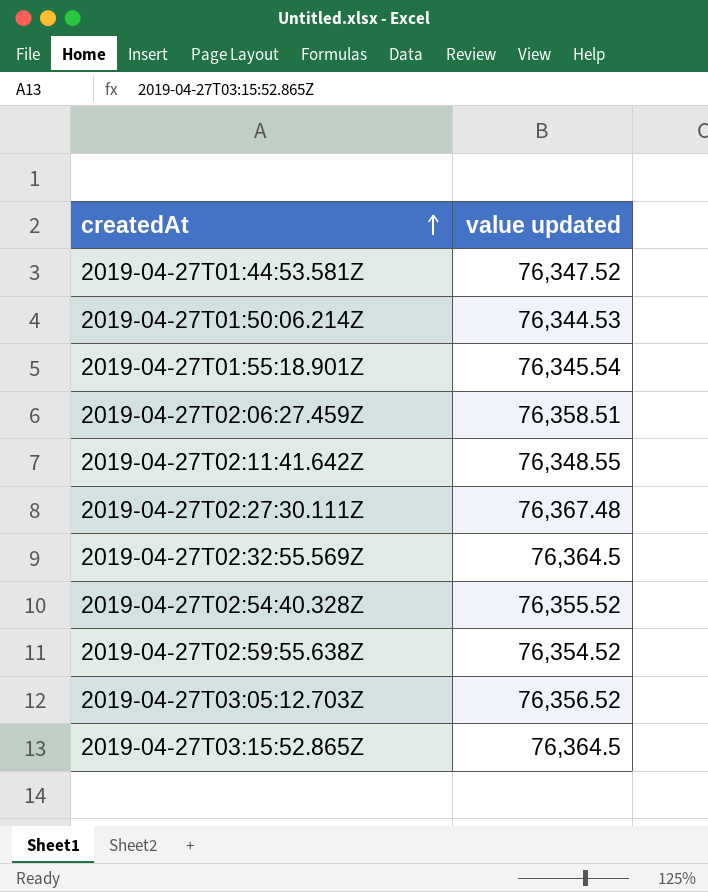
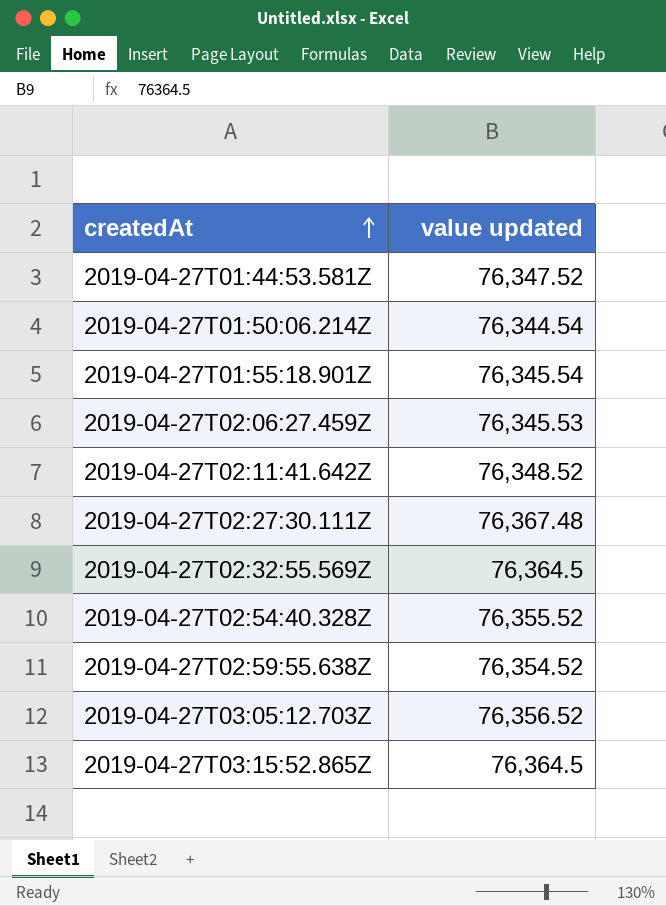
2019-04-27T01:50:06.214Z | value updated: 76,344.53 -> 76,344.54
2019-04-27T02:06:27.459Z | value updated: 76,358.51 -> 76,345.53
2019-04-27T02:11:41.642Z | value updated: 76,348.55 -> 76,348.52

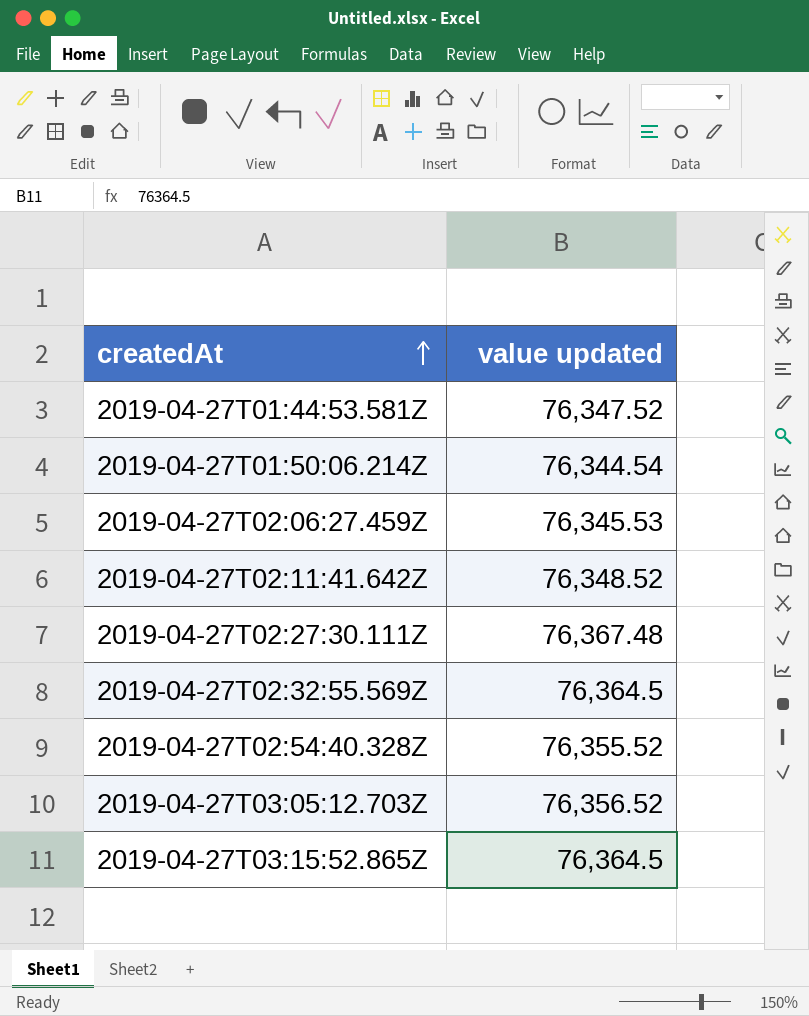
row 2019-04-27T01:55:18.901Z: 76,345.54 -> none
row 2019-04-27T02:59:55.638Z: 76,354.52 -> none

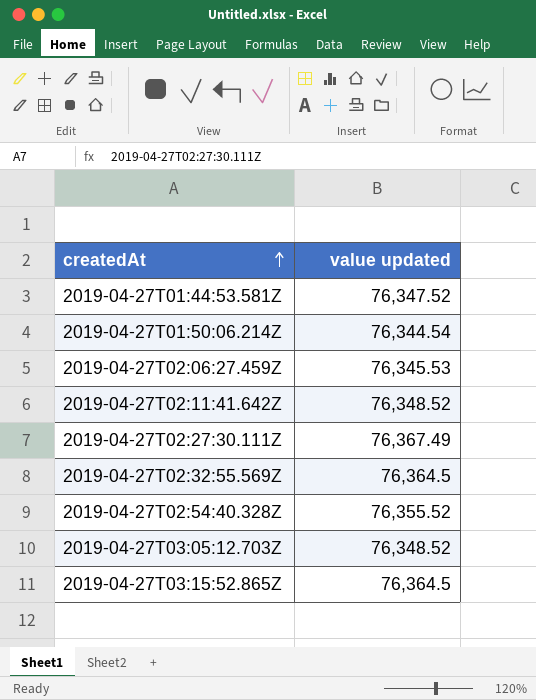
2019-04-27T02:27:30.111Z | value updated: 76,367.48 -> 76,367.49
2019-04-27T03:05:12.703Z | value updated: 76,356.52 -> 76,348.52

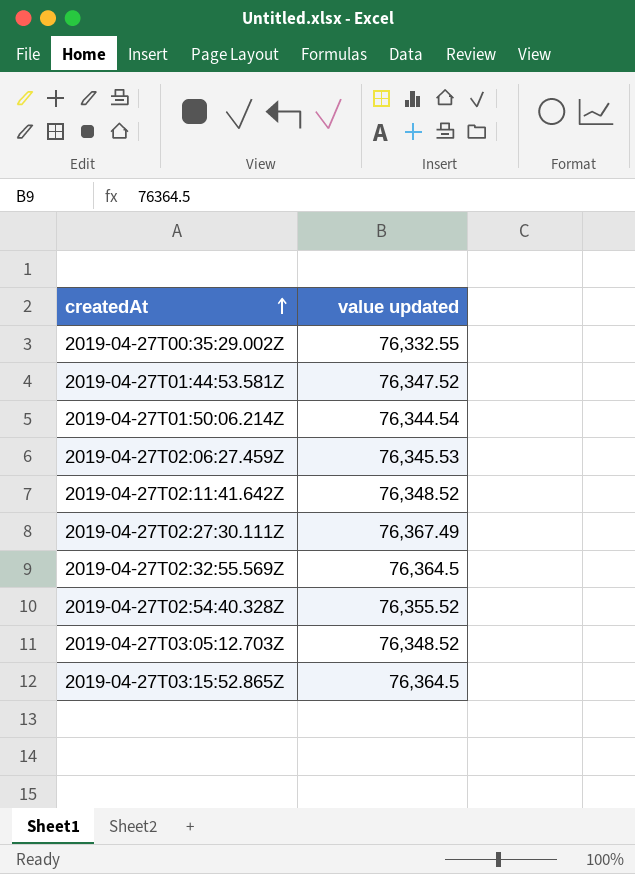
row 2019-04-27T00:35:29.002Z: none -> 76,332.55

